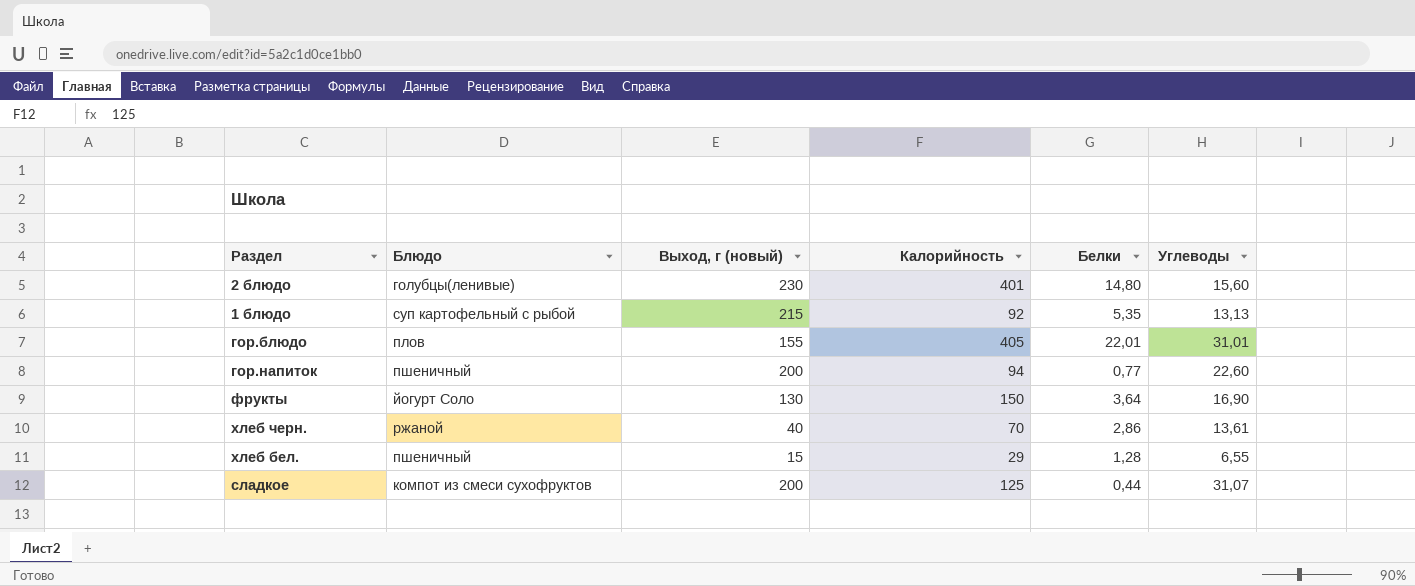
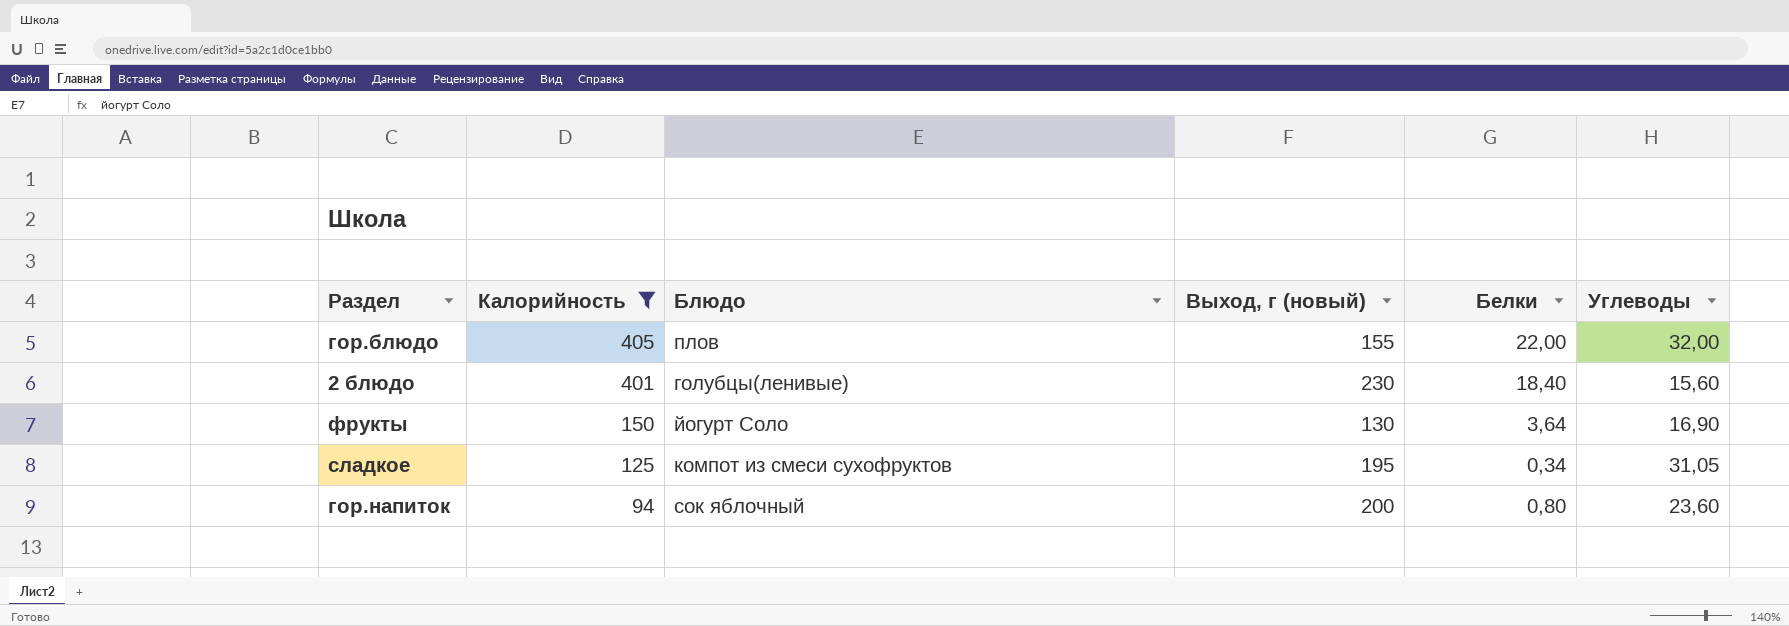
filter: none -> Калорийность >= 94
row order: none -> Калорийность descending
column Калорийность | position: 4 -> 2
гор.блюдо | Белки: 22,01 -> 22,00
гор.блюдо | Углеводы: 31,01 -> 32,00
2 блюдо | Белки: 14,80 -> 18,40
сладкое | Выход, г (новый): 200 -> 195
сладкое | Белки: 0,44 -> 0,34
сладкое | Углеводы: 31,07 -> 31,05
гор.напиток | Блюдо: пшеничный -> сок яблочный
гор.напиток | Белки: 0,77 -> 0,80
гор.напиток | Углеводы: 22,60 -> 23,60

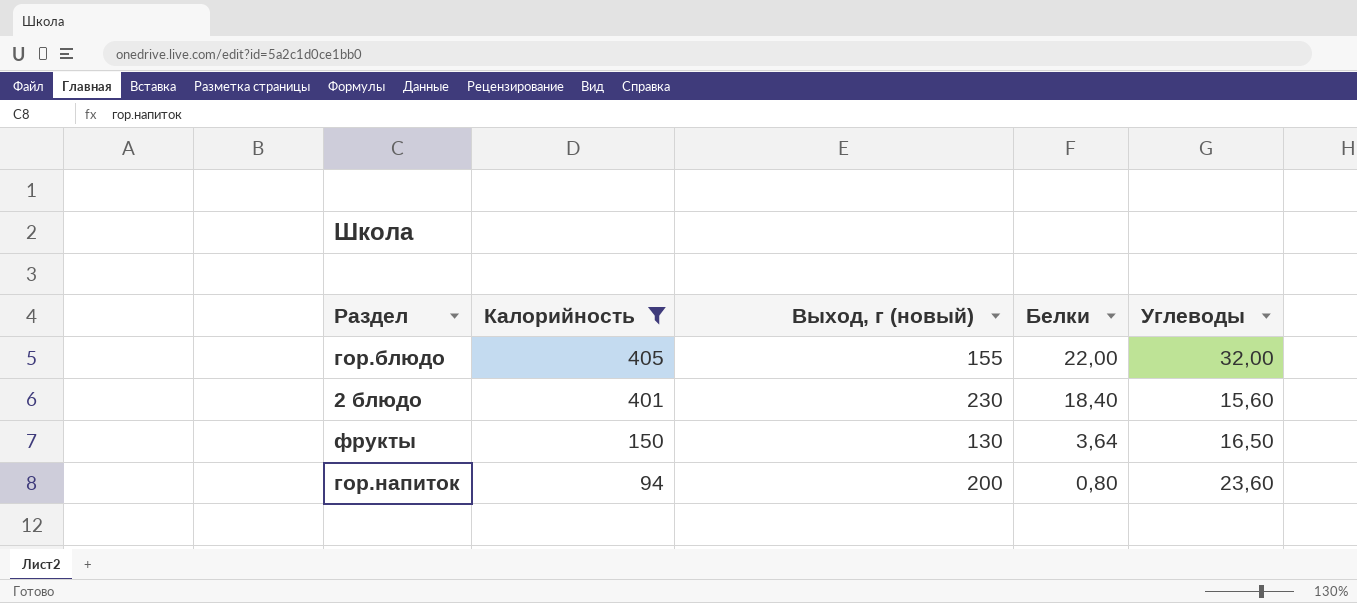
column Блюдо | position: 3 -> none
row сладкое: 125 | компот из смеси сухофруктов | 195 | 0,34 | 31,05 -> none
фрукты | Углеводы: 16,90 -> 16,50

